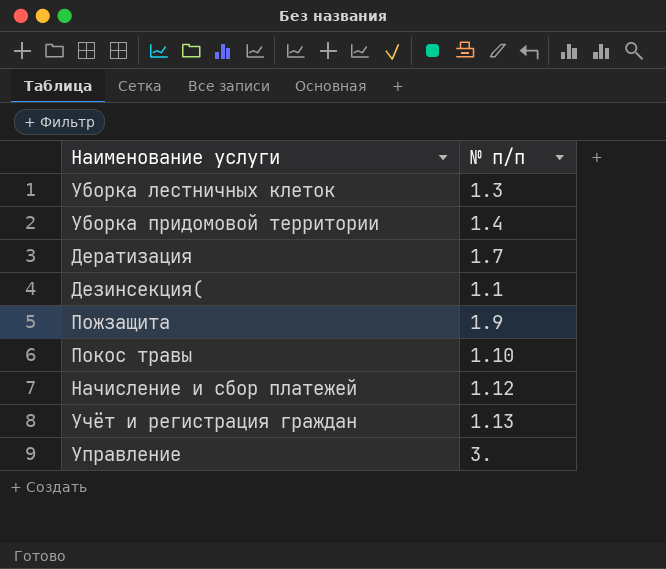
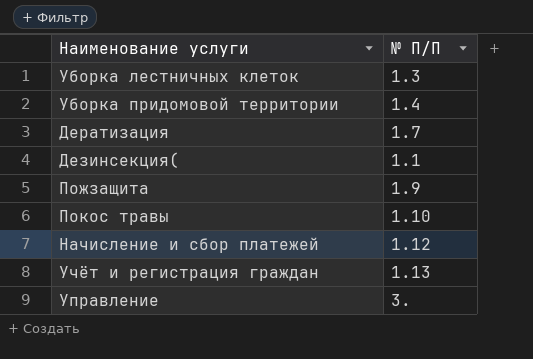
column name: № п/п -> № П/П

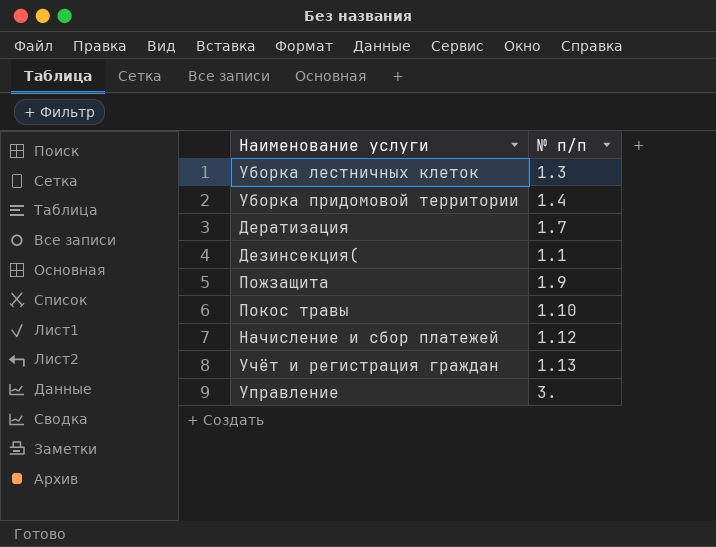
column name: № П/П -> № п/п

